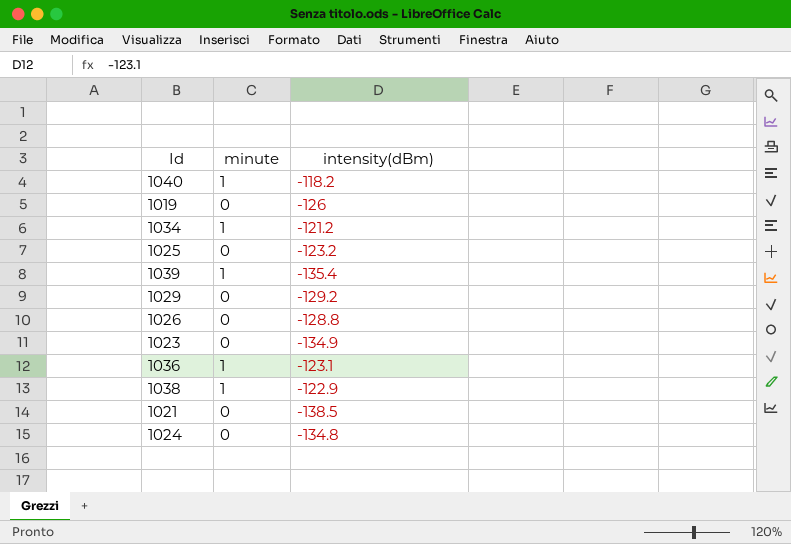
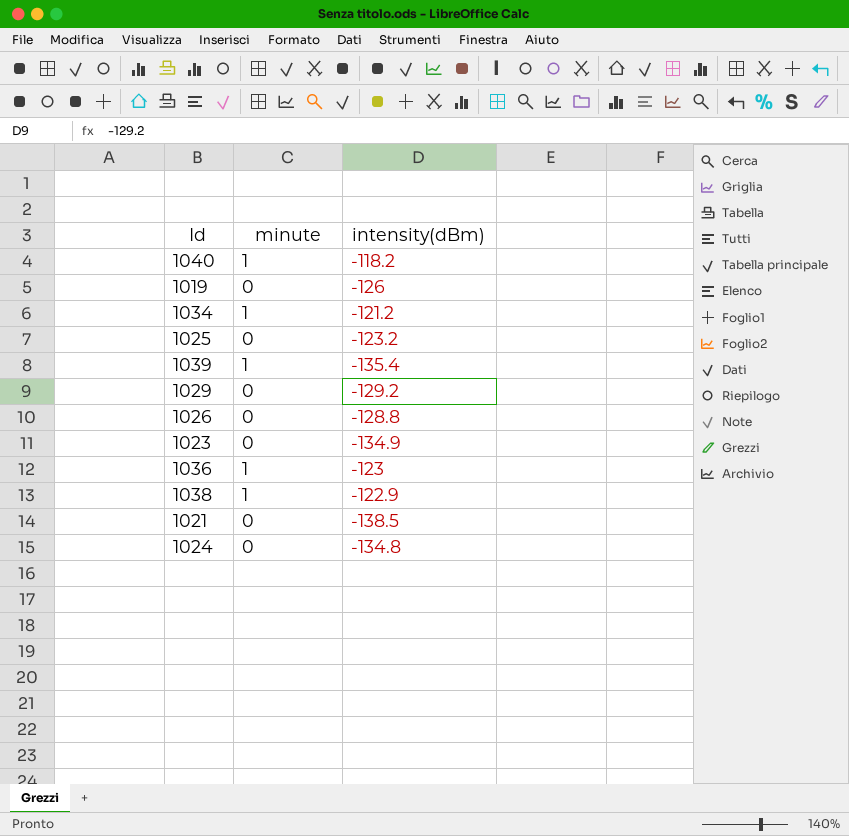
1036 | intensity(dBm): -123.1 -> -123

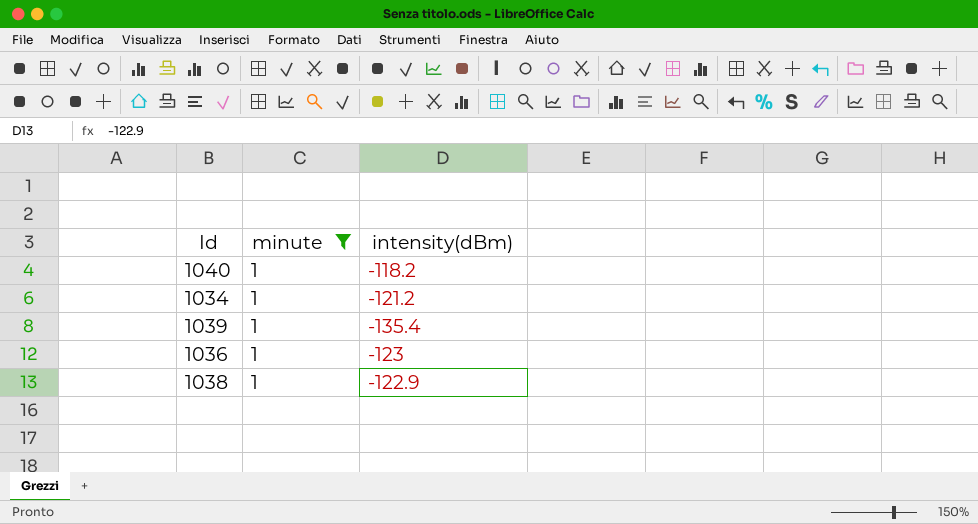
filter: none -> minute = 1

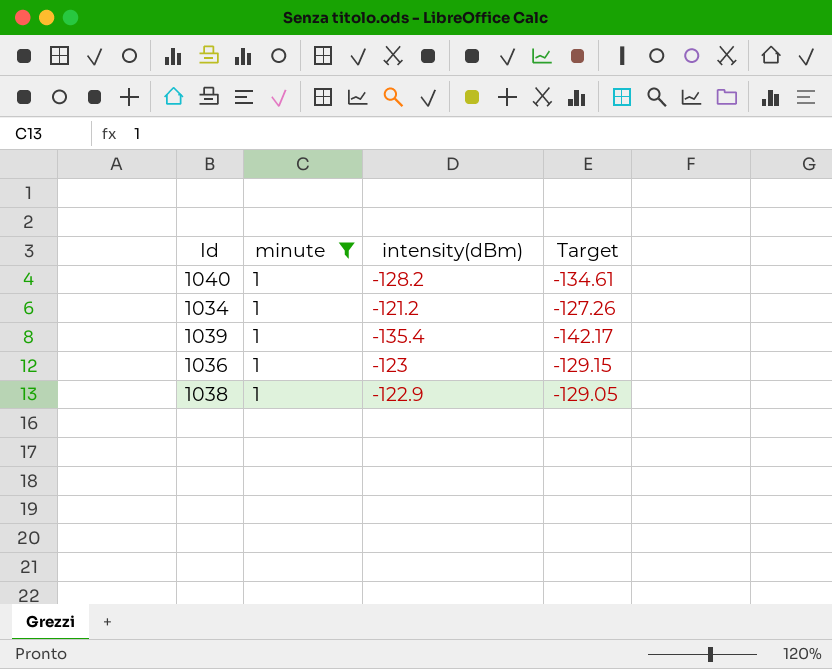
column Target | formula: none -> [intensity(dBm)] * 1.05
1040 | intensity(dBm): -118.2 -> -128.2

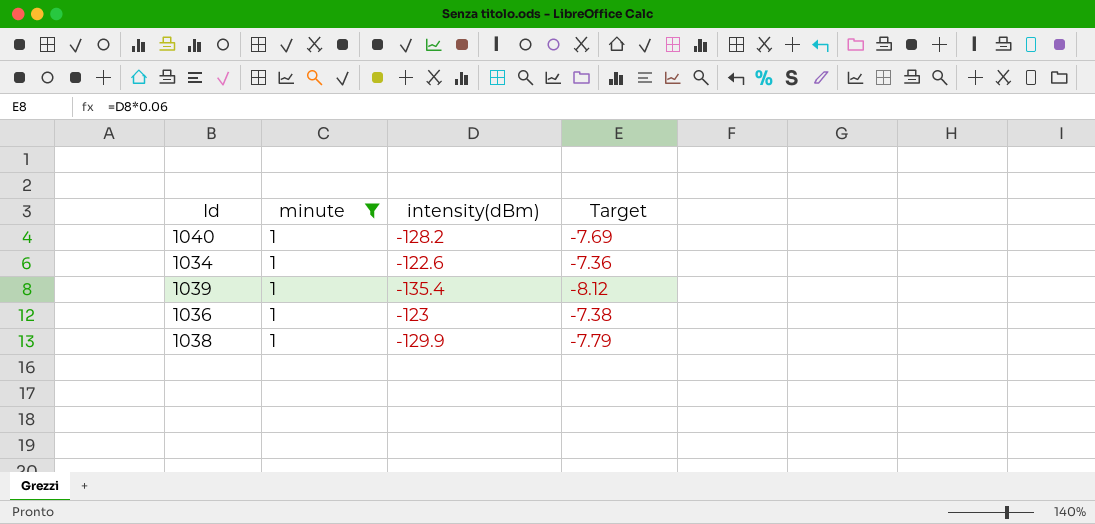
column Target | formula: [intensity(dBm)] * 1.05 -> [intensity(dBm)] * 0.06
1034 | intensity(dBm): -121.2 -> -122.6
1038 | intensity(dBm): -122.9 -> -129.9

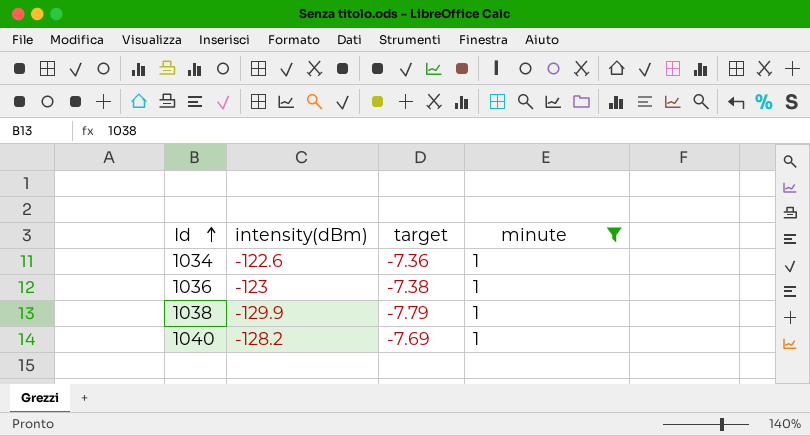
row order: none -> Id ascending
column name: Target -> target
column minute | position: 2 -> 4
row 1039: 1 | -135.4 | -8.12 -> none

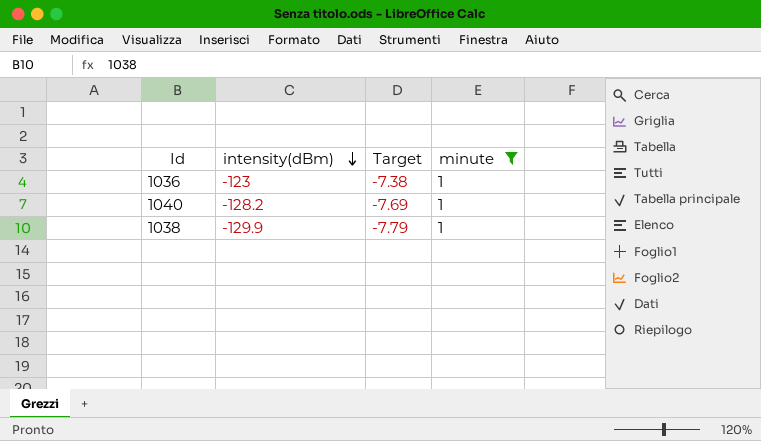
row order: Id ascending -> intensity(dBm) descending
column name: target -> Target
row 1034: -122.6 | -7.36 | 1 -> none

